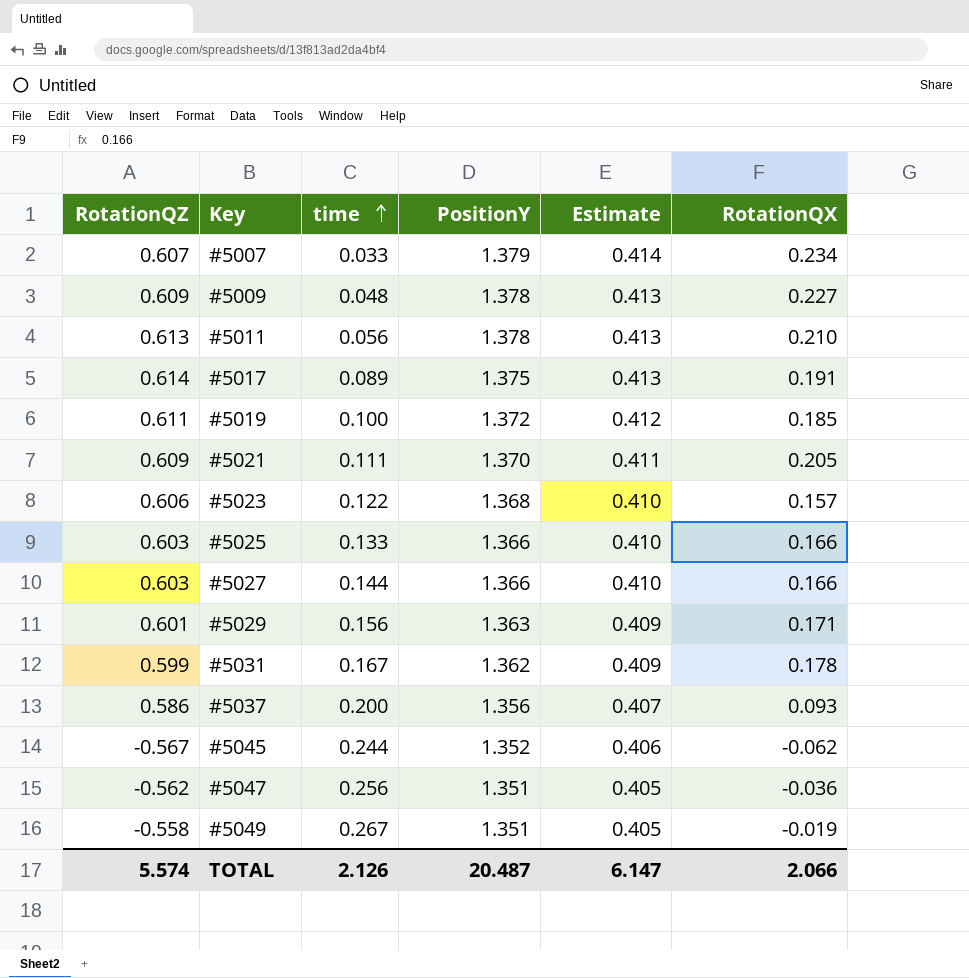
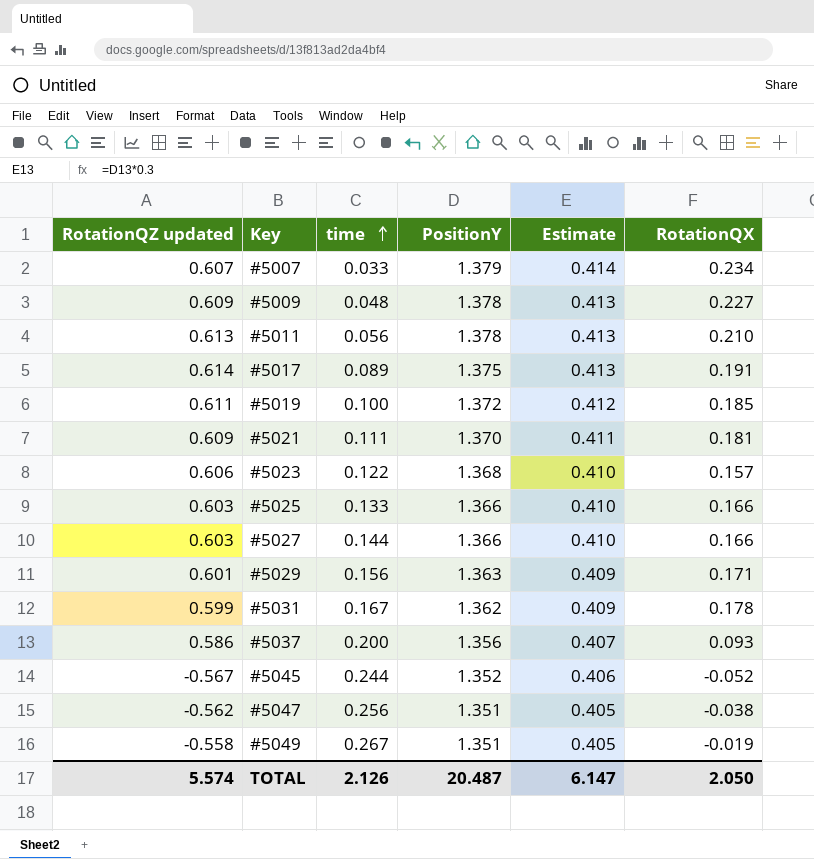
column name: RotationQZ -> RotationQZ updated
#5021 | RotationQX: 0.205 -> 0.181
#5045 | RotationQX: -0.062 -> -0.052
#5047 | RotationQX: -0.036 -> -0.038
TOTAL | RotationQX: 2.066 -> 2.050

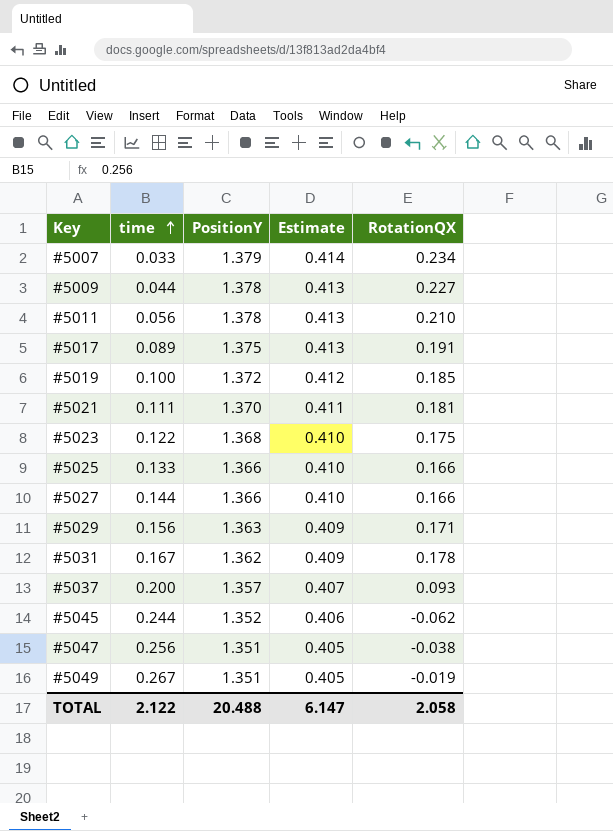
column RotationQZ updated | position: 1 -> none
#5009 | time: 0.048 -> 0.044
#5023 | RotationQX: 0.157 -> 0.175
#5037 | PositionY: 1.356 -> 1.357
#5045 | RotationQX: -0.052 -> -0.062
TOTAL | time: 2.126 -> 2.122
TOTAL | PositionY: 20.487 -> 20.488
TOTAL | RotationQX: 2.050 -> 2.058

